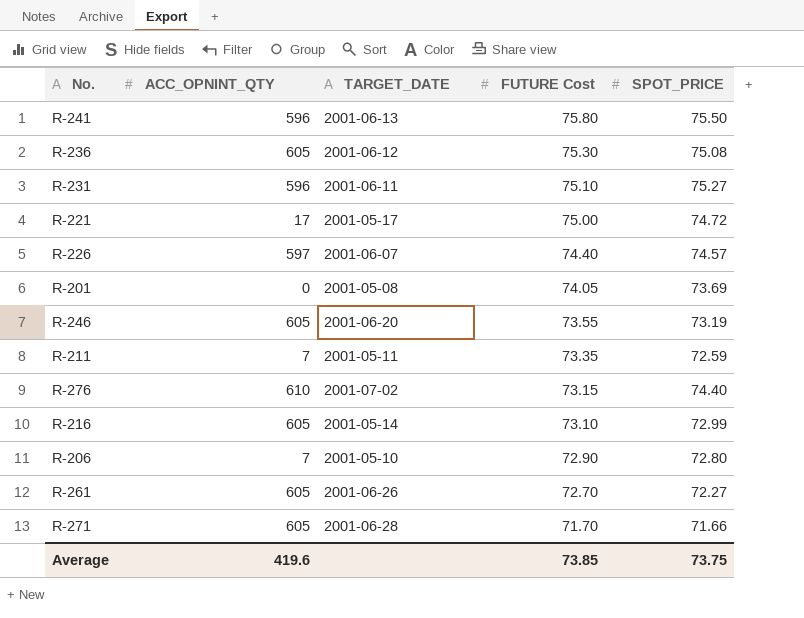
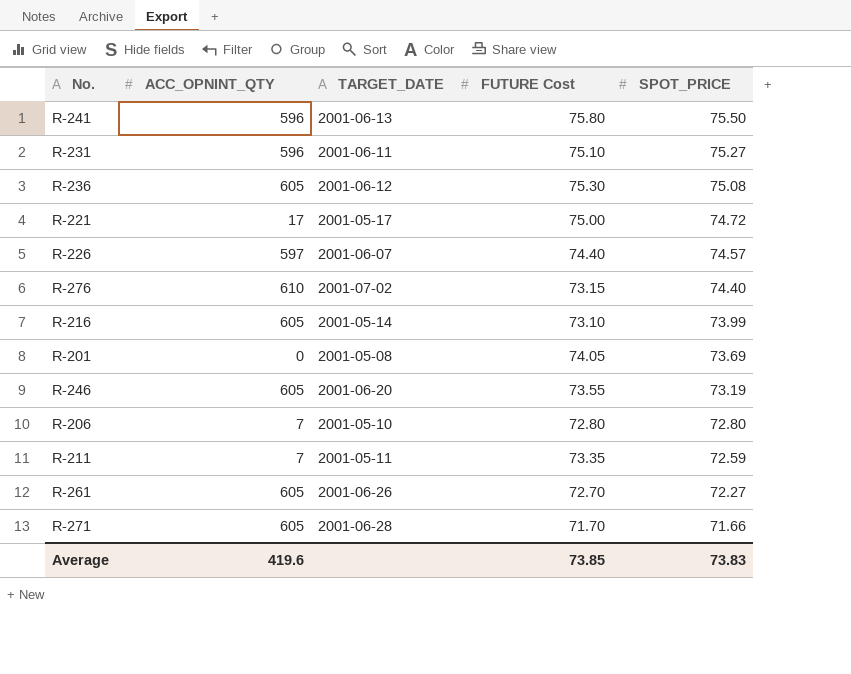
row order: FUTURE Cost descending -> SPOT_PRICE descending
R-216 | SPOT_PRICE: 72.99 -> 73.99
R-206 | FUTURE Cost: 72.90 -> 72.80
Average | SPOT_PRICE: 73.75 -> 73.83

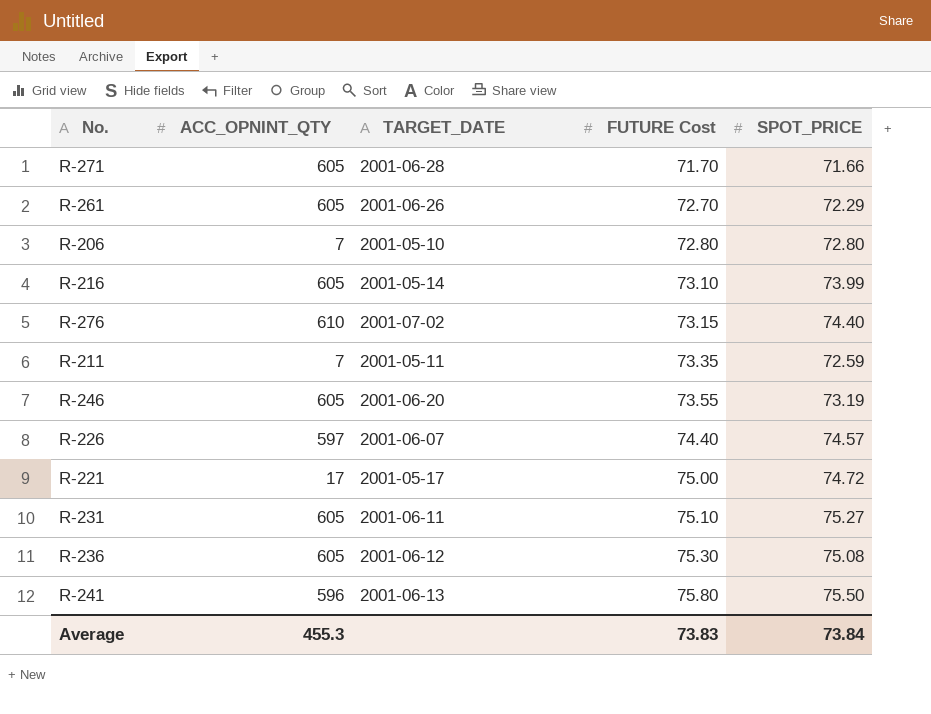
row order: SPOT_PRICE descending -> FUTURE Cost ascending
row R-201: 0 | 2001-05-08 | 74.05 | 73.69 -> none
R-261 | SPOT_PRICE: 72.27 -> 72.29
R-231 | ACC_OPNINT_QTY: 596 -> 605
Average | ACC_OPNINT_QTY: 419.6 -> 455.3
Average | FUTURE Cost: 73.85 -> 73.83
Average | SPOT_PRICE: 73.83 -> 73.84

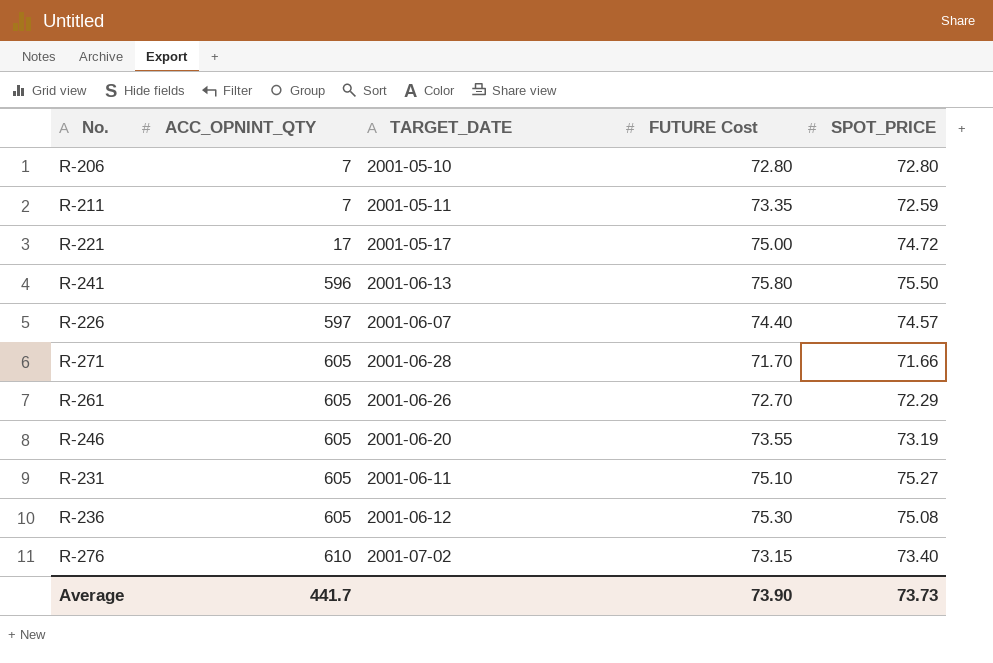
row order: FUTURE Cost ascending -> ACC_OPNINT_QTY ascending
row R-216: 605 | 2001-05-14 | 73.10 | 73.99 -> none
R-276 | SPOT_PRICE: 74.40 -> 73.40
Average | ACC_OPNINT_QTY: 455.3 -> 441.7
Average | FUTURE Cost: 73.83 -> 73.90
Average | SPOT_PRICE: 73.84 -> 73.73

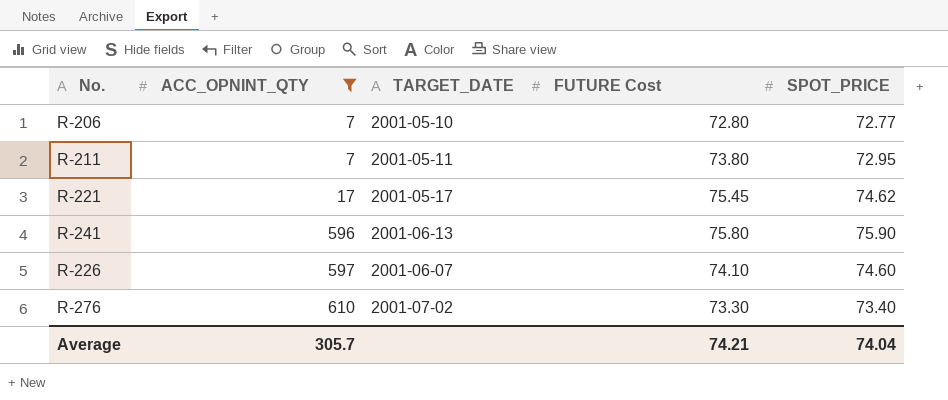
filter: none -> ACC_OPNINT_QTY != 605
R-206 | SPOT_PRICE: 72.80 -> 72.77
R-211 | FUTURE Cost: 73.35 -> 73.80
R-211 | SPOT_PRICE: 72.59 -> 72.95
R-221 | FUTURE Cost: 75.00 -> 75.45
R-221 | SPOT_PRICE: 74.72 -> 74.62
R-241 | SPOT_PRICE: 75.50 -> 75.90
R-226 | FUTURE Cost: 74.40 -> 74.10
R-226 | SPOT_PRICE: 74.57 -> 74.60
R-276 | FUTURE Cost: 73.15 -> 73.30
Average | ACC_OPNINT_QTY: 441.7 -> 305.7
Average | FUTURE Cost: 73.90 -> 74.21
Average | SPOT_PRICE: 73.73 -> 74.04

